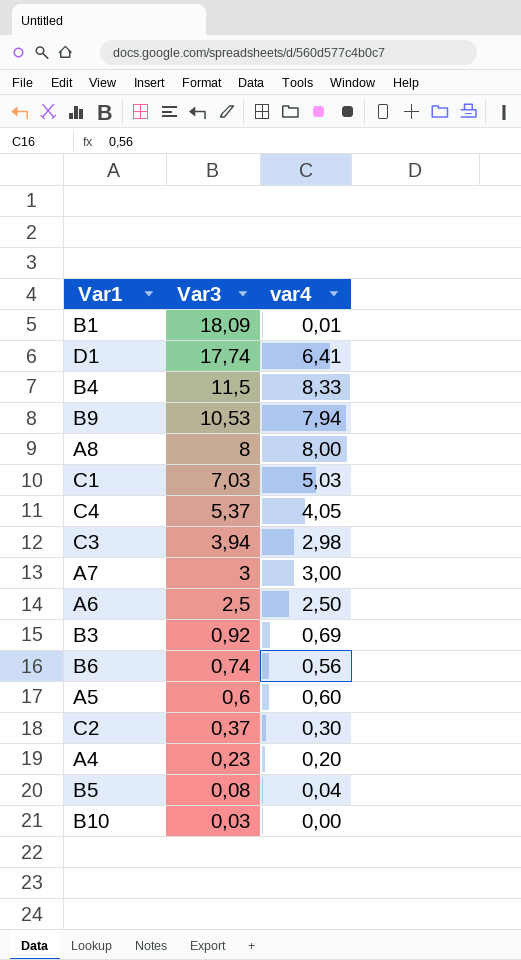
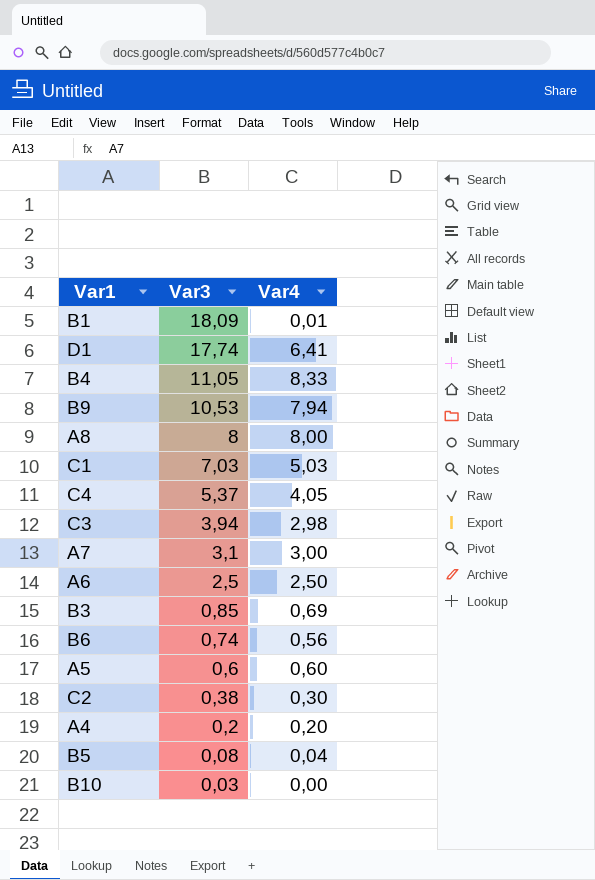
column name: var4 -> Var4
B4 | Var3: 11,5 -> 11,05
A7 | Var3: 3 -> 3,1
B3 | Var3: 0,92 -> 0,85
C2 | Var3: 0,37 -> 0,38
A4 | Var3: 0,23 -> 0,2

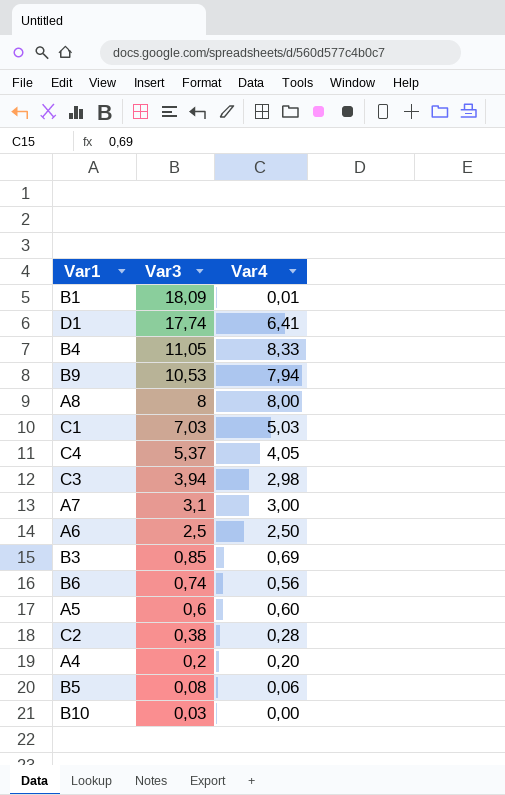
C2 | Var4: 0,30 -> 0,28
B5 | Var4: 0,04 -> 0,06

